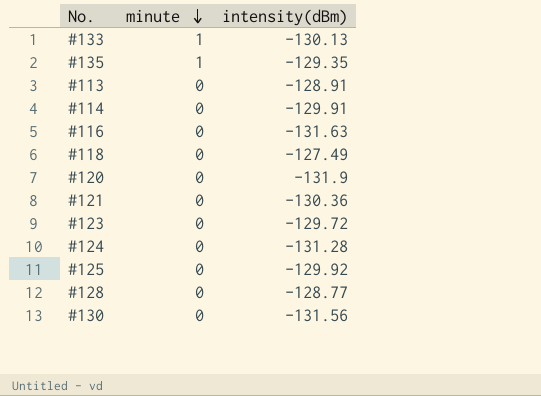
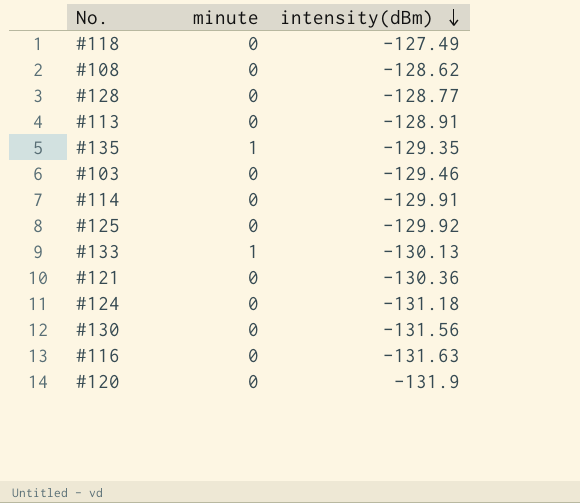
row order: minute descending -> intensity(dBm) descending
row #123: 0 | -129.72 -> none
row #108: none -> 0 | -128.62
row #103: none -> 0 | -129.46
#124 | intensity(dBm): -131.28 -> -131.18

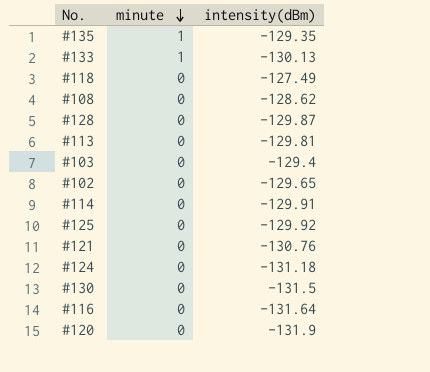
row order: intensity(dBm) descending -> minute descending
#128 | intensity(dBm): -128.77 -> -129.87
#113 | intensity(dBm): -128.91 -> -129.81
#103 | intensity(dBm): -129.46 -> -129.4
row #102: none -> 0 | -129.65
#121 | intensity(dBm): -130.36 -> -130.76
#130 | intensity(dBm): -131.56 -> -131.5
#116 | intensity(dBm): -131.63 -> -131.64

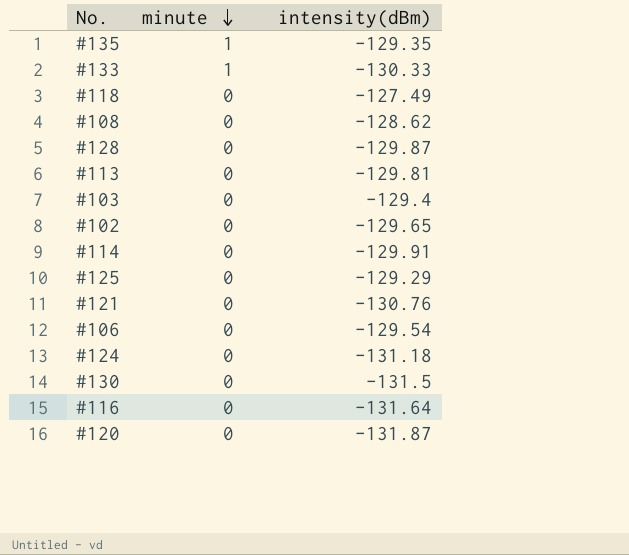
#133 | intensity(dBm): -130.13 -> -130.33
#125 | intensity(dBm): -129.92 -> -129.29
row #106: none -> 0 | -129.54
#120 | intensity(dBm): -131.9 -> -131.87

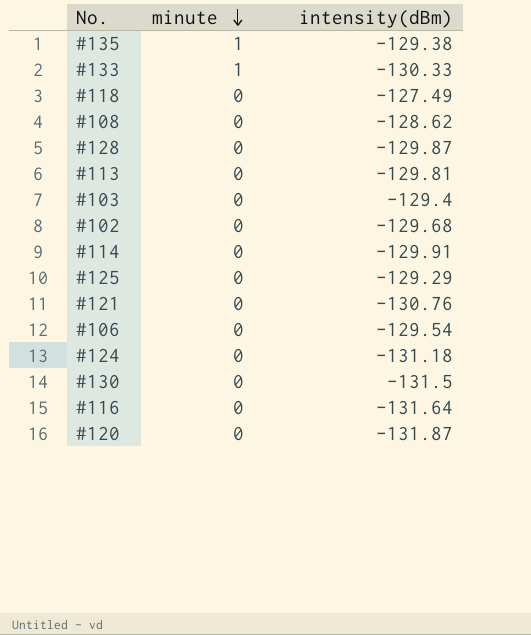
#135 | intensity(dBm): -129.35 -> -129.38
#102 | intensity(dBm): -129.65 -> -129.68

